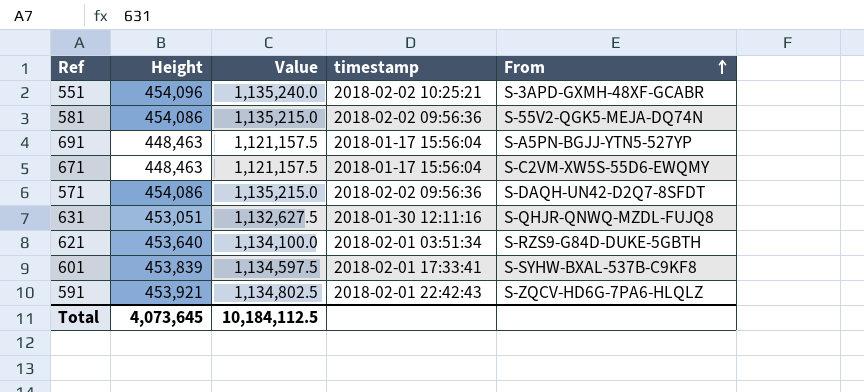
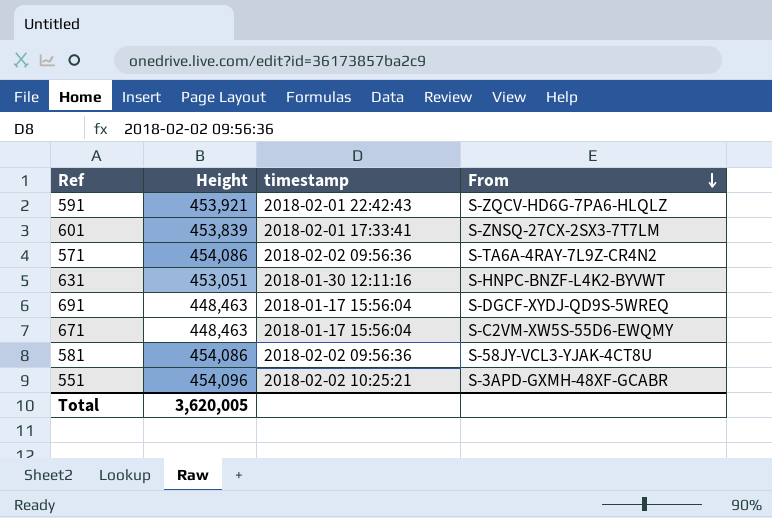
row order: From ascending -> From descending
column Value | formula: [Height] * 2.5 -> none
row 621: 453,640 | 1,134,100.0 | 2018-02-01 03:51:34 | S-RZS9-G84D-DUKE-5GBTH -> none
601 | From: S-SYHW-BXAL-537B-C9KF8 -> S-ZNSQ-27CX-2SX3-7T7LM
571 | From: S-DAQH-UN42-D2Q7-8SFDT -> S-TA6A-4RAY-7L9Z-CR4N2
631 | From: S-QHJR-QNWQ-MZDL-FUJQ8 -> S-HNPC-BNZF-L4K2-BYVWT
691 | From: S-A5PN-BGJJ-YTN5-527YP -> S-DGCF-XYDJ-QD9S-5WREQ
581 | From: S-55V2-QGK5-MEJA-DQ74N -> S-58JY-VCL3-YJAK-4CT8U
Total | Height: 4,073,645 -> 3,620,005

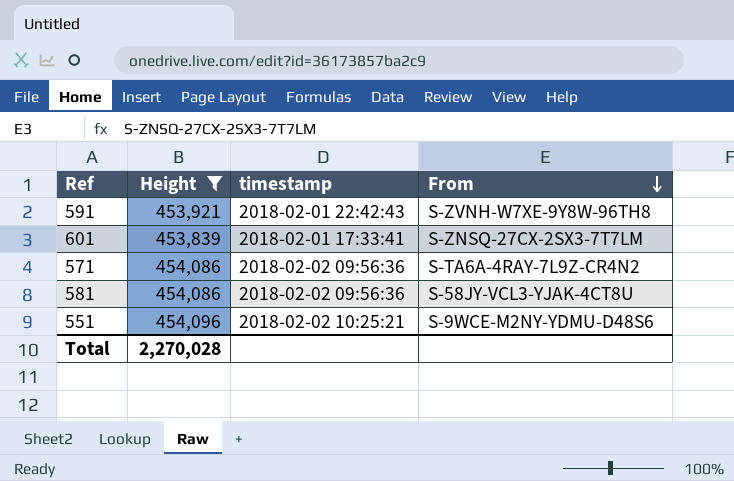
filter: none -> Height >= 453,839
591 | From: S-ZQCV-HD6G-7PA6-HLQLZ -> S-ZVNH-W7XE-9Y8W-96TH8
551 | From: S-3APD-GXMH-48XF-GCABR -> S-9WCE-M2NY-YDMU-D48S6
Total | Height: 3,620,005 -> 2,270,028

